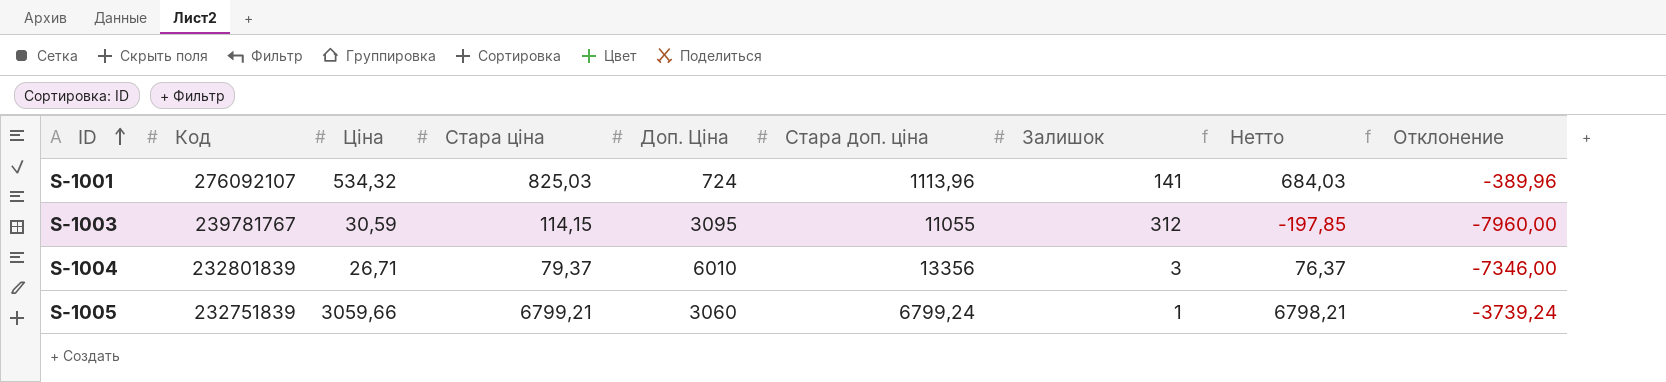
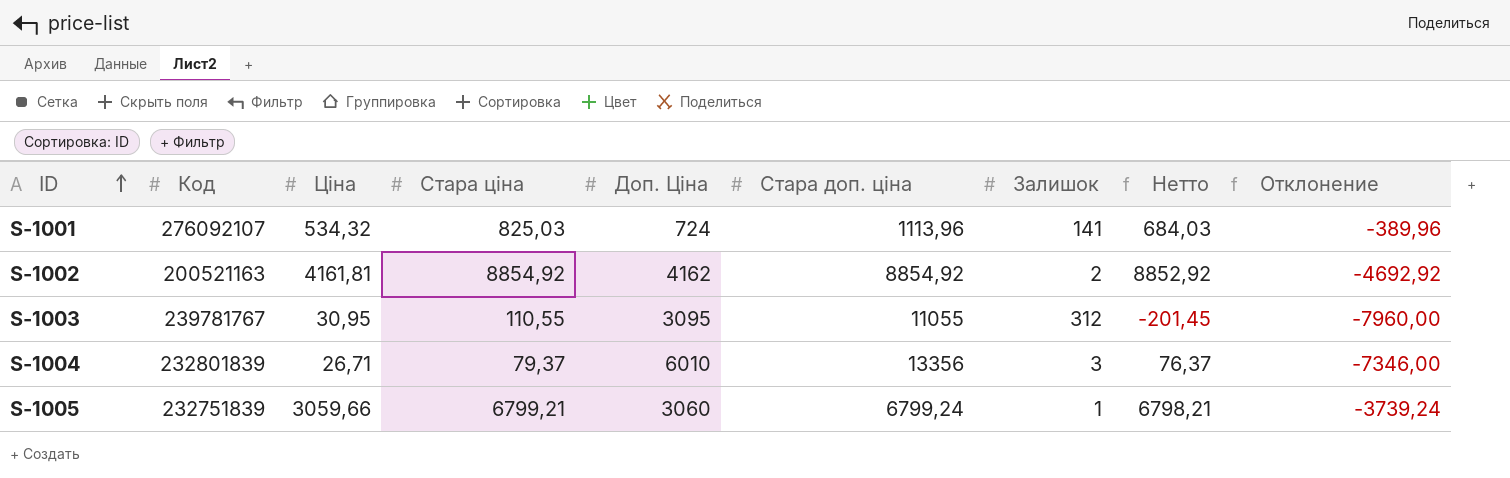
row S-1002: none -> 200521163 | 4161,81 | 8854,92 | 4162 | 8854,92 | 2 | 8852,92 | -4692,92
S-1003 | Ціна: 30,59 -> 30,95
S-1003 | Стара ціна: 114,15 -> 110,55
S-1003 | Нетто: -197,85 -> -201,45

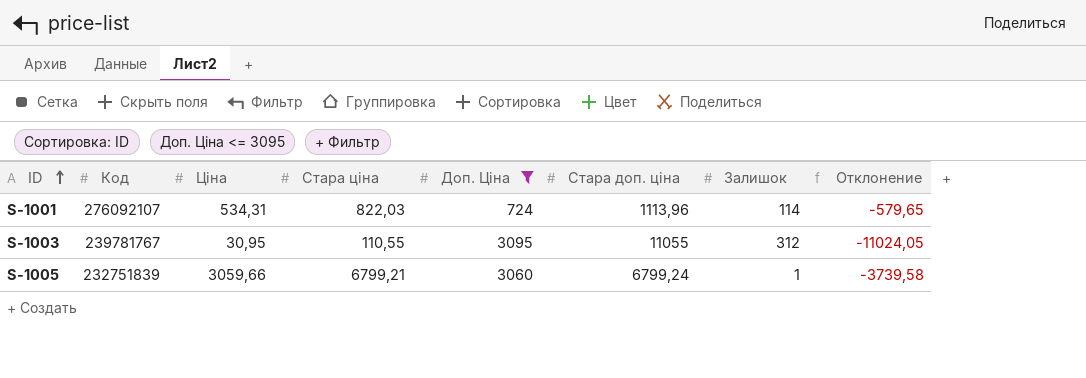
filter: none -> Доп. Ціна <= 3095
column Нетто | formula: [Стара ціна] - [Залишок] -> none
column Отклонение | formula: [Доп. Ціна] - [Стара доп. ціна] -> [Ціна] - [Стара доп. ціна]
S-1001 | Ціна: 534,32 -> 534,31
S-1001 | Стара ціна: 825,03 -> 822,03
S-1001 | Залишок: 141 -> 114

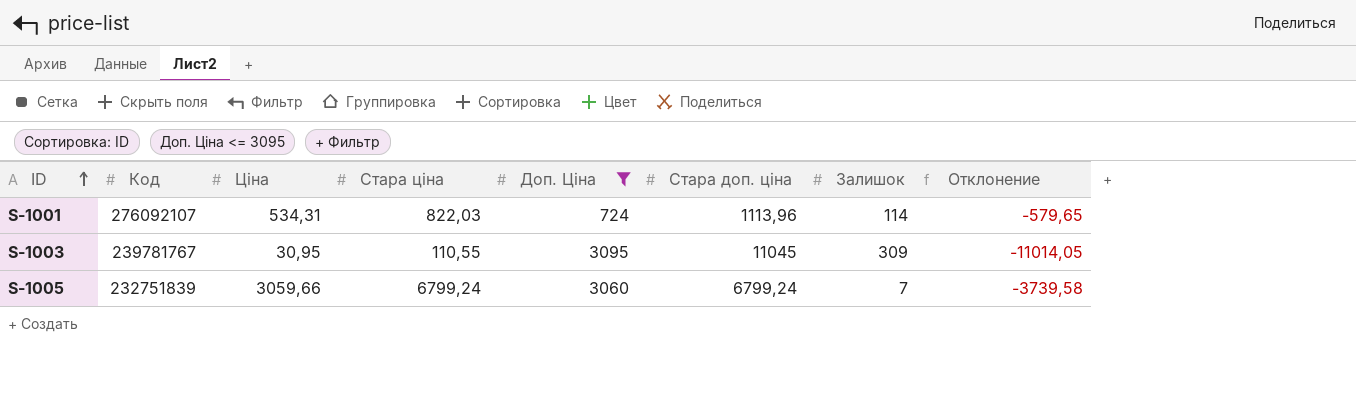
S-1003 | Стара доп. ціна: 11055 -> 11045
S-1003 | Залишок: 312 -> 309
S-1003 | Отклонение: -11024,05 -> -11014,05
S-1005 | Стара ціна: 6799,21 -> 6799,24
S-1005 | Залишок: 1 -> 7

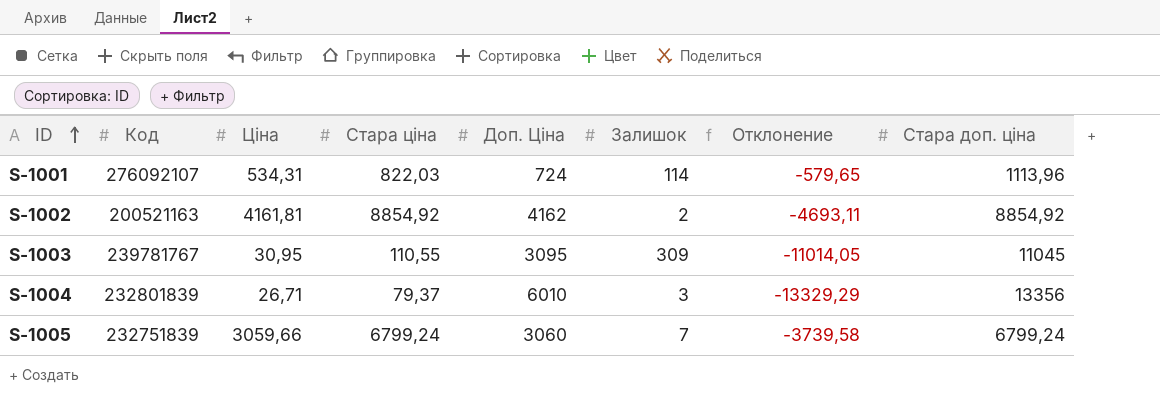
filter: Доп. Ціна <= 3095 -> none
column Стара доп. ціна | position: 6 -> 8

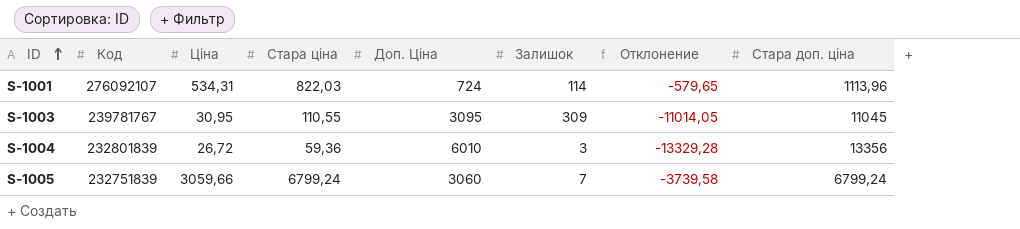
row S-1002: 200521163 | 4161,81 | 8854,92 | 4162 | 2 | -4693,11 | 8854,92 -> none
S-1004 | Ціна: 26,71 -> 26,72
S-1004 | Стара ціна: 79,37 -> 59,36
S-1004 | Отклонение: -13329,29 -> -13329,28

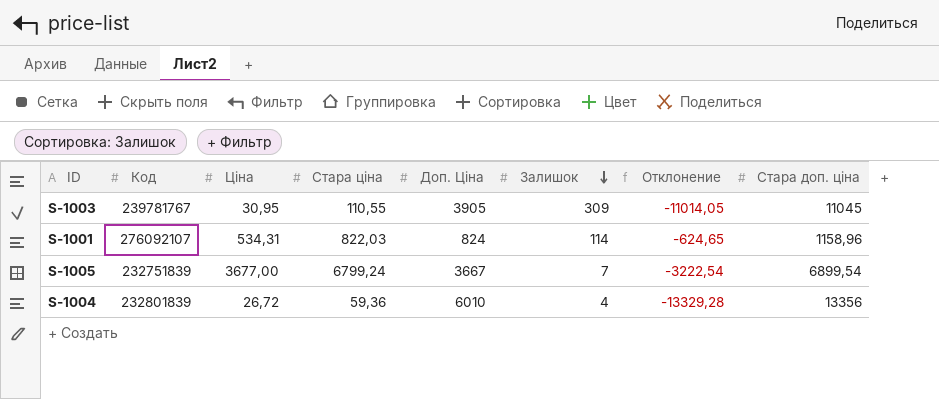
row order: ID ascending -> Залишок descending
S-1003 | Доп. Ціна: 3095 -> 3905
S-1001 | Доп. Ціна: 724 -> 824
S-1001 | Отклонение: -579,65 -> -624,65
S-1001 | Стара доп. ціна: 1113,96 -> 1158,96
S-1005 | Ціна: 3059,66 -> 3677,00
S-1005 | Доп. Ціна: 3060 -> 3667
S-1005 | Отклонение: -3739,58 -> -3222,54
S-1005 | Стара доп. ціна: 6799,24 -> 6899,54
S-1004 | Залишок: 3 -> 4

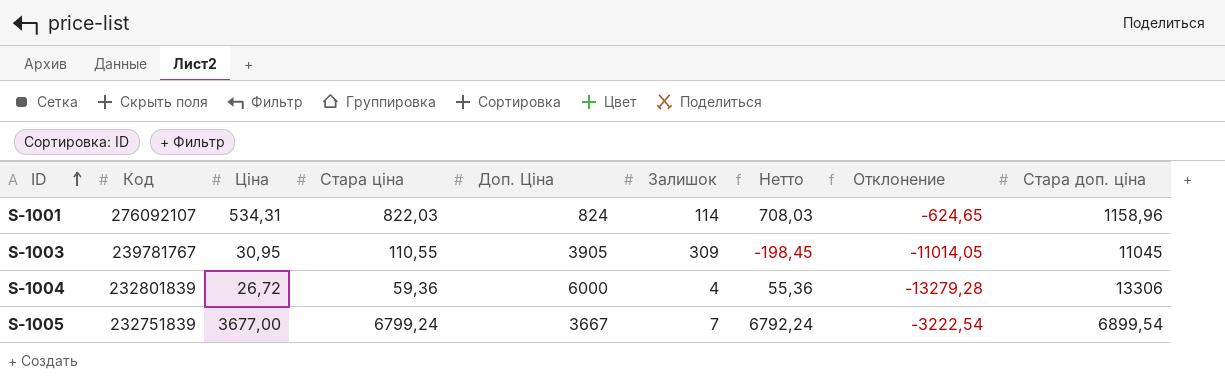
row order: Залишок descending -> ID ascending
column Нетто | formula: none -> [Стара ціна] - [Залишок]
S-1004 | Доп. Ціна: 6010 -> 6000
S-1004 | Отклонение: -13329,28 -> -13279,28
S-1004 | Стара доп. ціна: 13356 -> 13306

